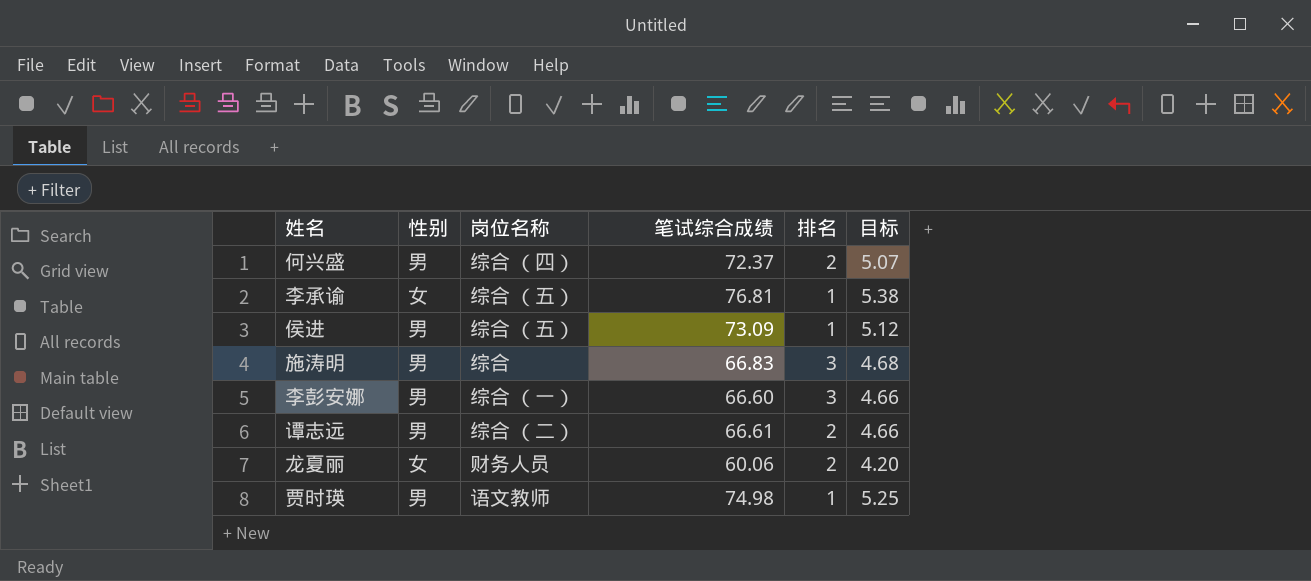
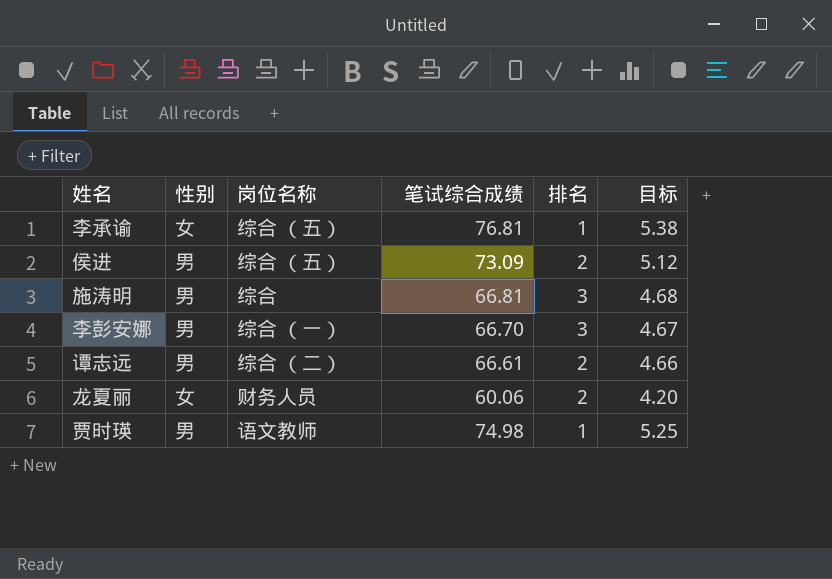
row 何兴盛: 男 | 综合 （四） | 72.37 | 2 | 5.07 -> none
侯进 | 排名: 1 -> 2
施涛明 | 笔试综合成绩: 66.83 -> 66.81
李彭安娜 | 笔试综合成绩: 66.60 -> 66.70
李彭安娜 | 目标: 4.66 -> 4.67

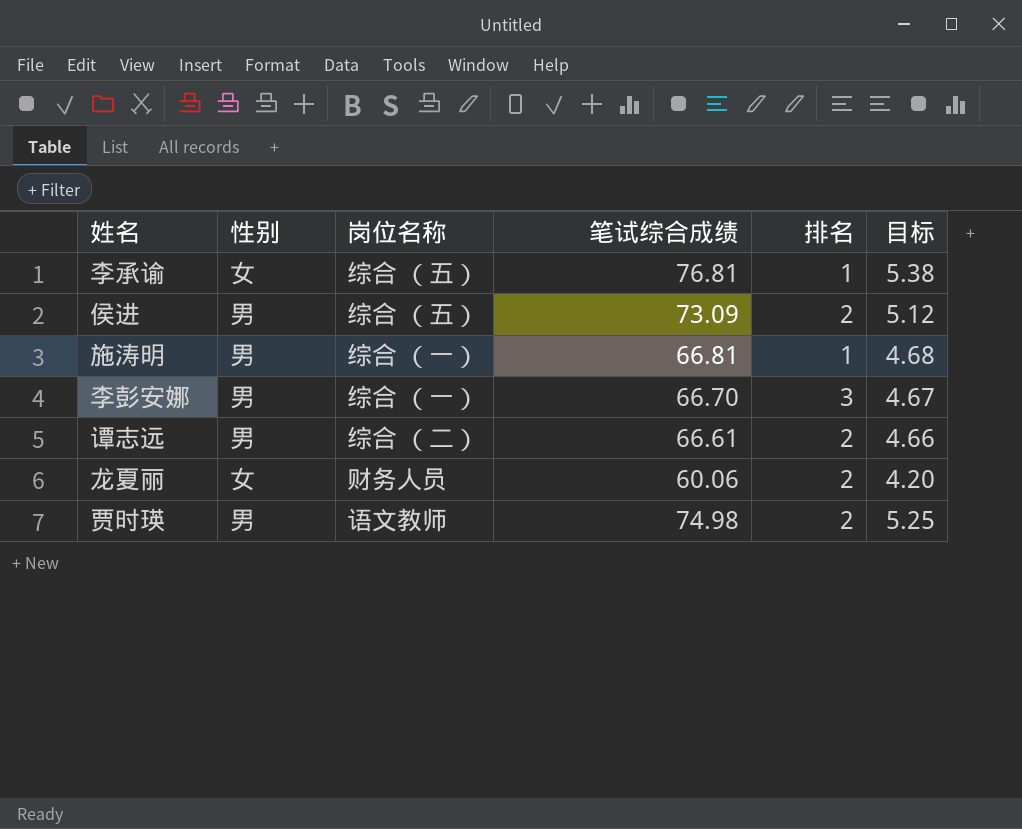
施涛明 | 岗位名称: 综合 -> 综合 （一）
施涛明 | 排名: 3 -> 1
贾时瑛 | 排名: 1 -> 2

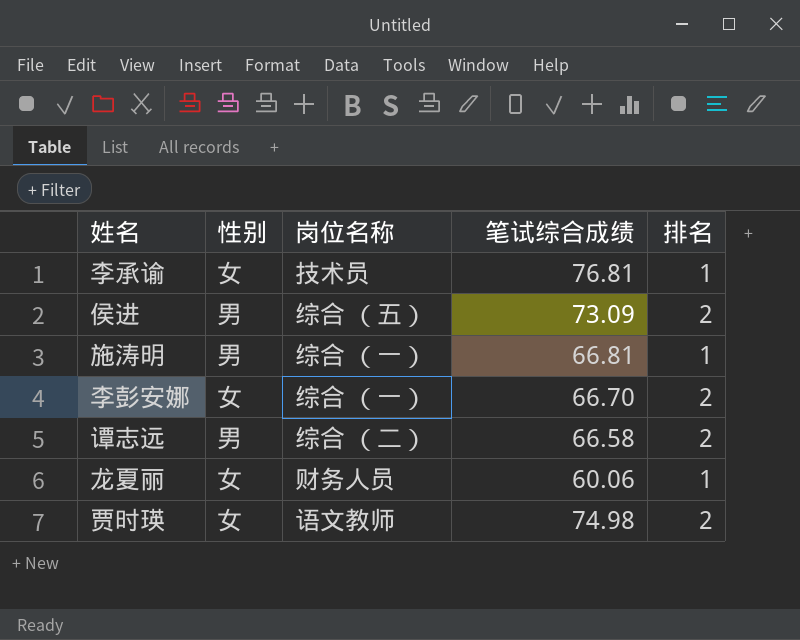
column 目标 | formula: [笔试综合成绩] * 0.07 -> none
李承谕 | 岗位名称: 综合 （五） -> 技术员
李彭安娜 | 性别: 男 -> 女
李彭安娜 | 排名: 3 -> 2
谭志远 | 笔试综合成绩: 66.61 -> 66.58
龙夏丽 | 排名: 2 -> 1
贾时瑛 | 性别: 男 -> 女

